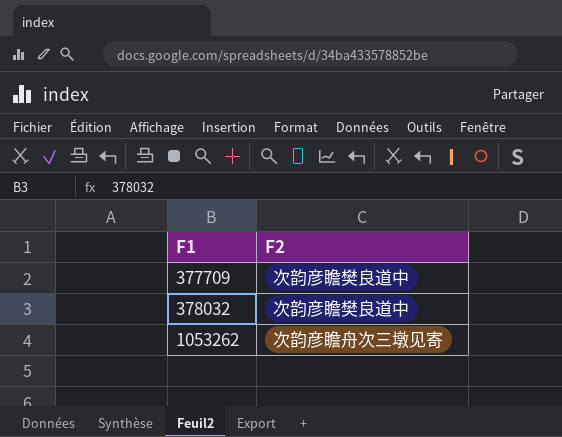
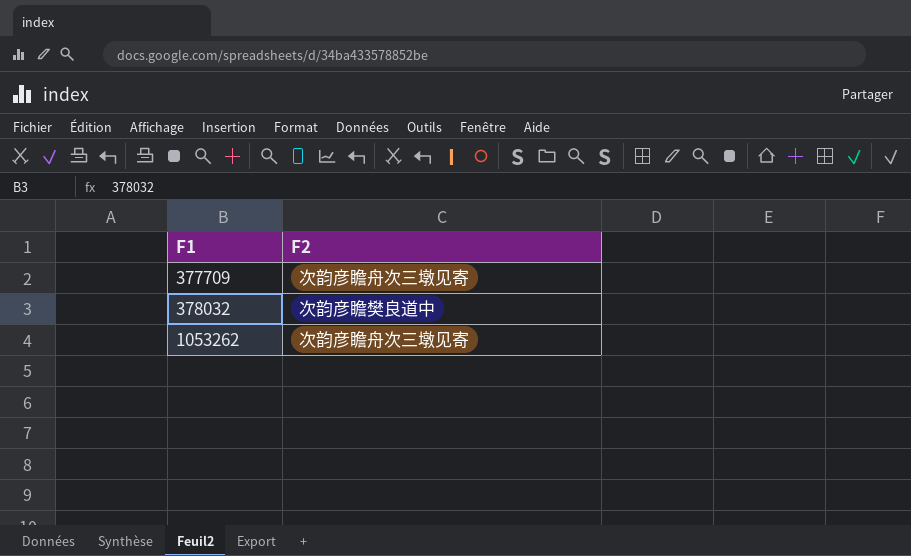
377709 | F2: 次韵彦瞻樊良道中 -> 次韵彦瞻舟次三墩见寄

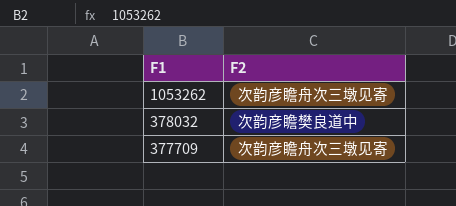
row order: F1 ascending -> F1 descending

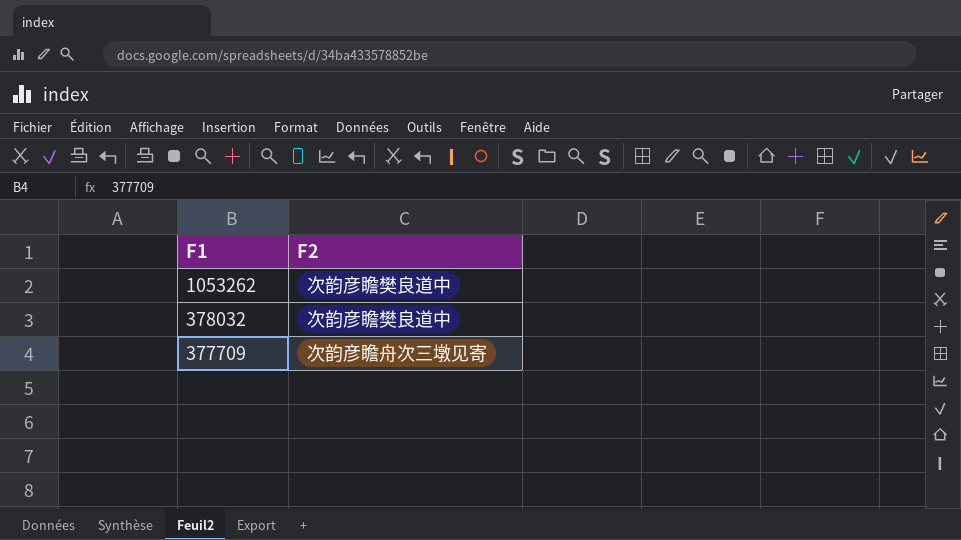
1053262 | F2: 次韵彦瞻舟次三墩见寄 -> 次韵彦瞻樊良道中

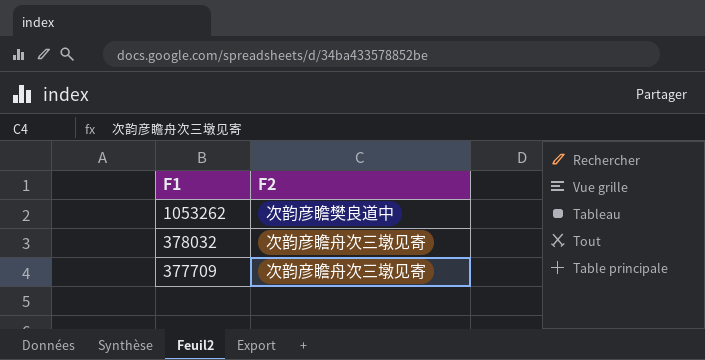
378032 | F2: 次韵彦瞻樊良道中 -> 次韵彦瞻舟次三墩见寄

